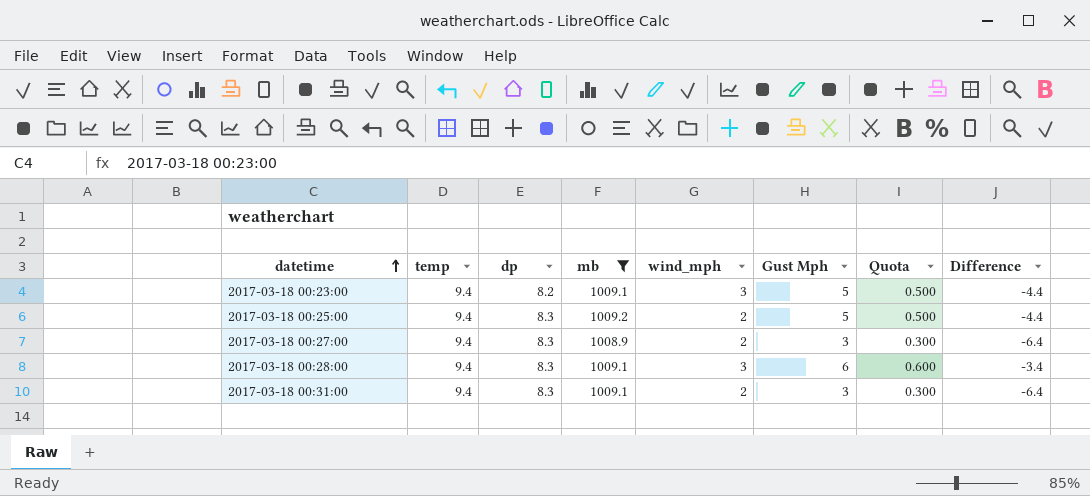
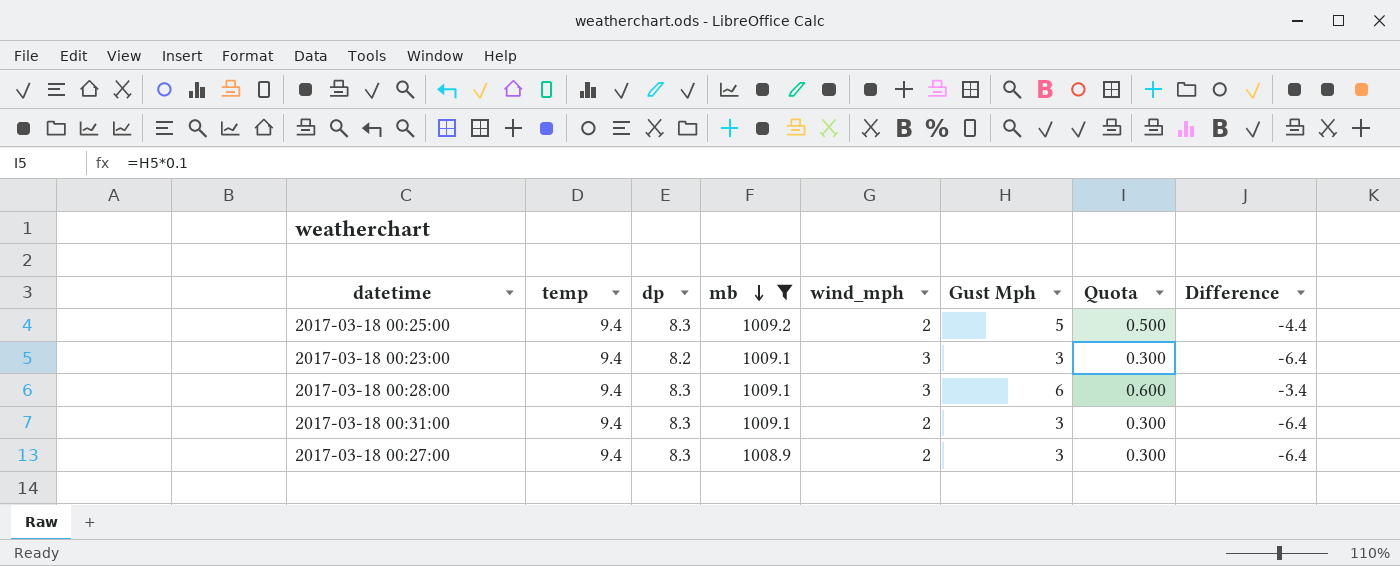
row order: datetime ascending -> mb descending
2017-03-18 00:23:00 | Gust Mph: 5 -> 3
2017-03-18 00:23:00 | Quota: 0.500 -> 0.300
2017-03-18 00:23:00 | Difference: -4.4 -> -6.4

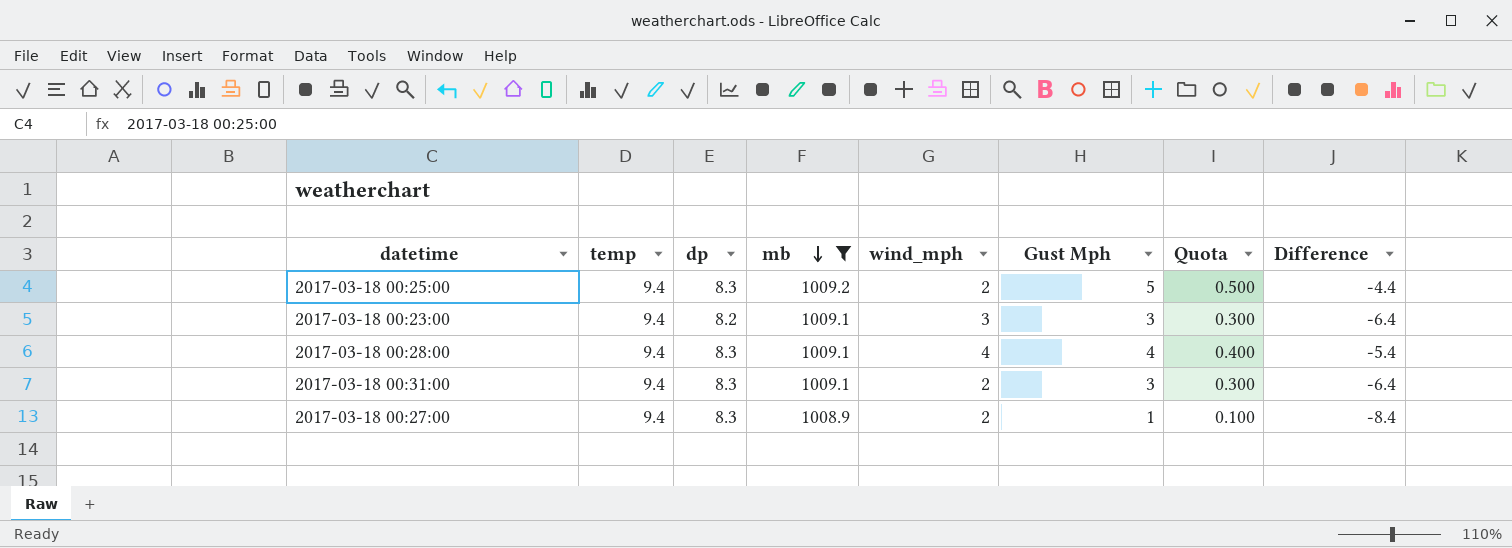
2017-03-18 00:28:00 | wind_mph: 3 -> 4
2017-03-18 00:28:00 | Gust Mph: 6 -> 4
2017-03-18 00:28:00 | Quota: 0.600 -> 0.400
2017-03-18 00:28:00 | Difference: -3.4 -> -5.4
2017-03-18 00:27:00 | Gust Mph: 3 -> 1
2017-03-18 00:27:00 | Quota: 0.300 -> 0.100
2017-03-18 00:27:00 | Difference: -6.4 -> -8.4

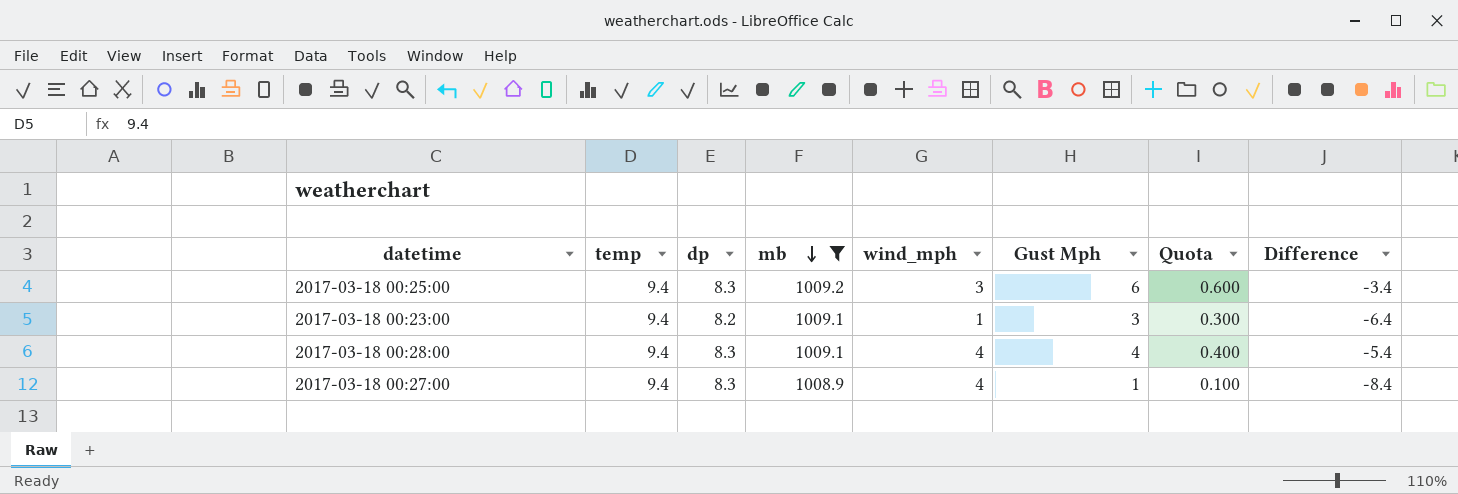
row 2017-03-18 00:31:00: 9.4 | 8.3 | 1009.1 | 2 | 3 | 0.300 | -6.4 -> none
2017-03-18 00:25:00 | wind_mph: 2 -> 3
2017-03-18 00:25:00 | Gust Mph: 5 -> 6
2017-03-18 00:25:00 | Quota: 0.500 -> 0.600
2017-03-18 00:25:00 | Difference: -4.4 -> -3.4
2017-03-18 00:23:00 | wind_mph: 3 -> 1
2017-03-18 00:27:00 | wind_mph: 2 -> 4

